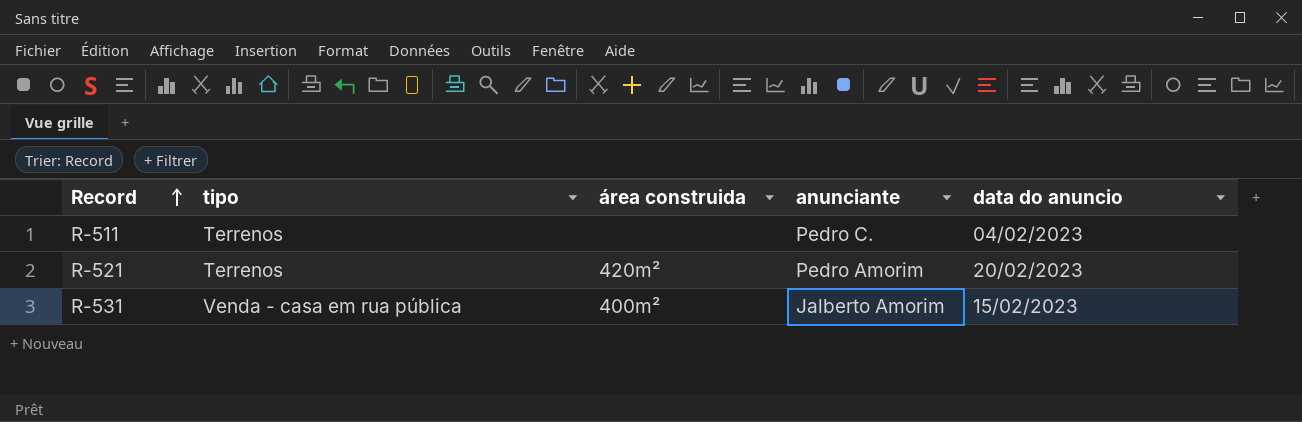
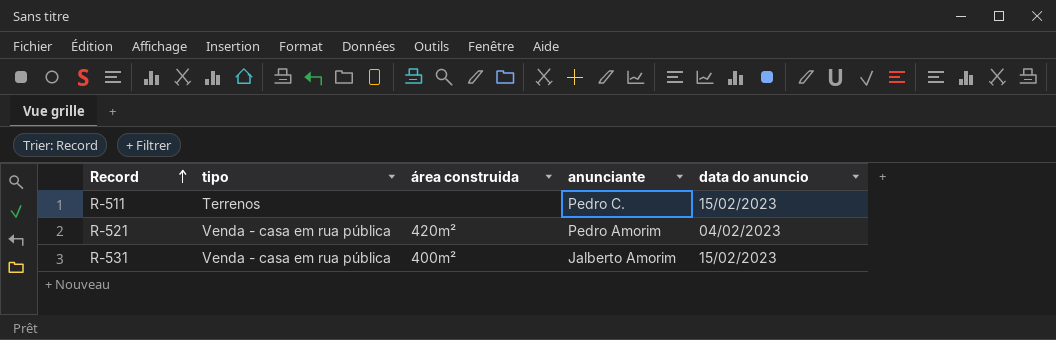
R-511 | data do anuncio: 04/02/2023 -> 15/02/2023
R-521 | tipo: Terrenos -> Venda - casa em rua pública
R-521 | data do anuncio: 20/02/2023 -> 04/02/2023

